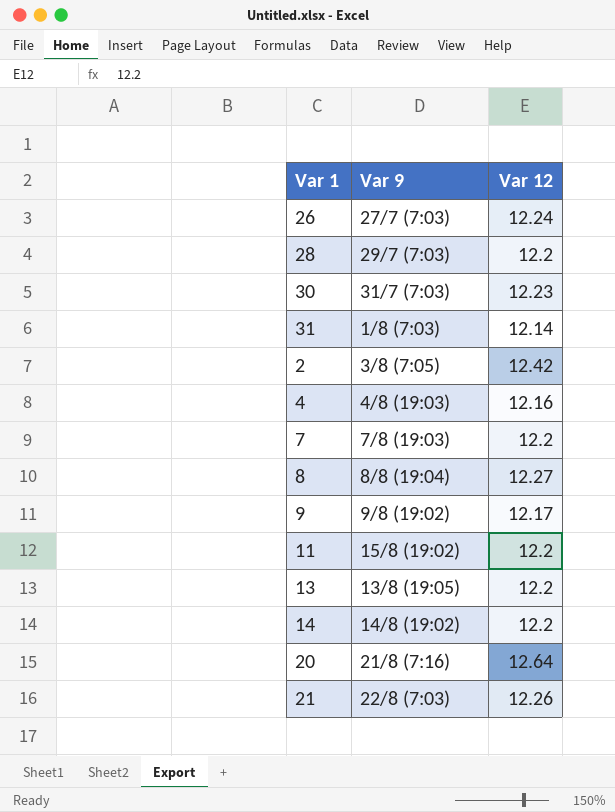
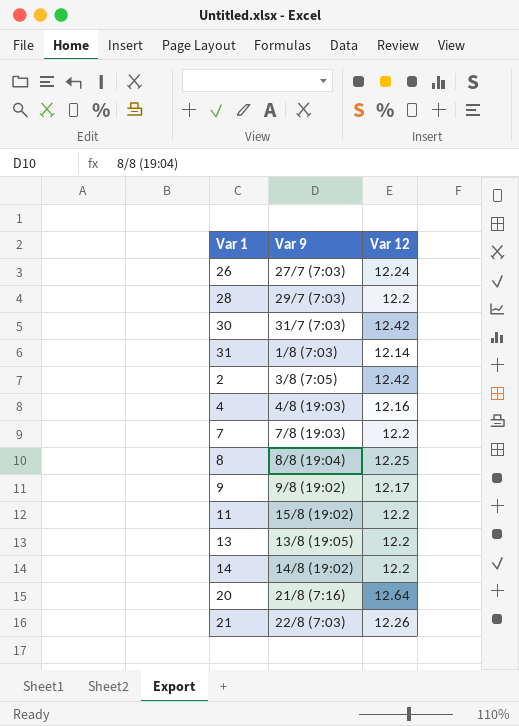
30 | Var 12: 12.23 -> 12.42
8 | Var 12: 12.27 -> 12.25

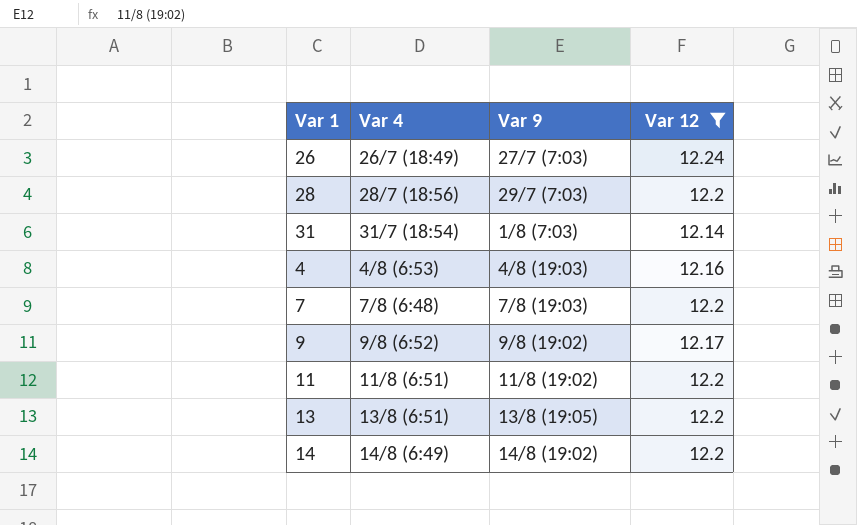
filter: none -> Var 12 <= 12.24
column Var 4 | position: none -> 2
11 | Var 9: 15/8 (19:02) -> 11/8 (19:02)

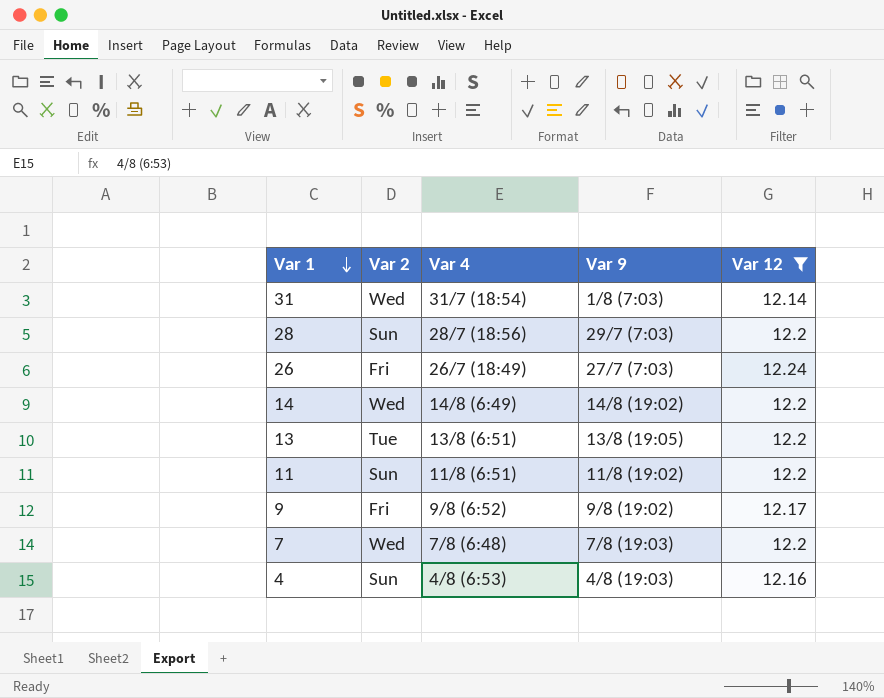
row order: none -> Var 1 descending
column Var 2 | position: none -> 2

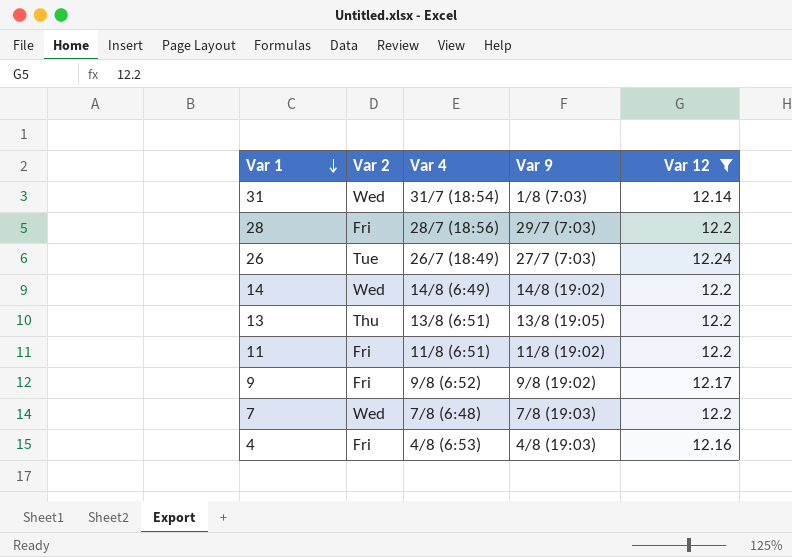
28 | Var 2: Sun -> Fri
26 | Var 2: Fri -> Tue
13 | Var 2: Tue -> Thu
11 | Var 2: Sun -> Fri
4 | Var 2: Sun -> Fri

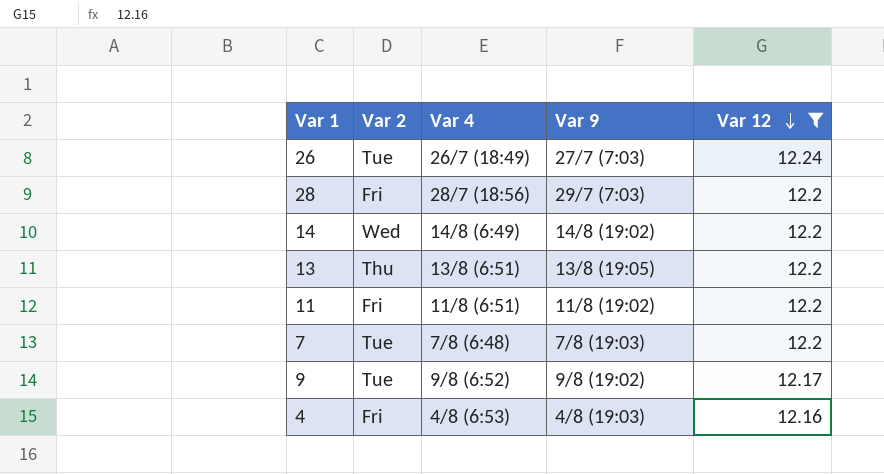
row order: Var 1 descending -> Var 12 descending
row 31: Wed | 31/7 (18:54) | 1/8 (7:03) | 12.14 -> none
7 | Var 2: Wed -> Tue
9 | Var 2: Fri -> Tue

